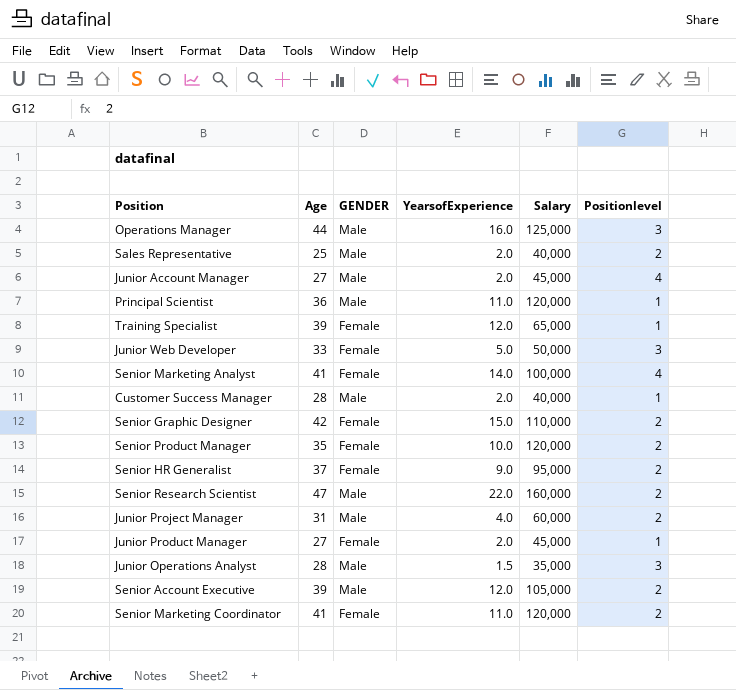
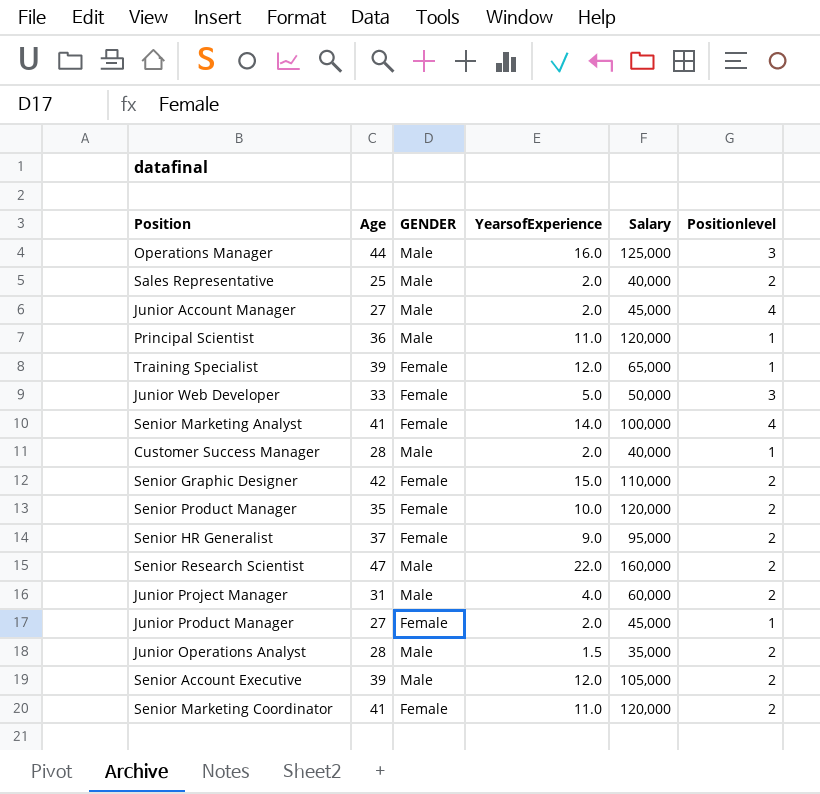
Junior Operations Analyst | Positionlevel: 3 -> 2

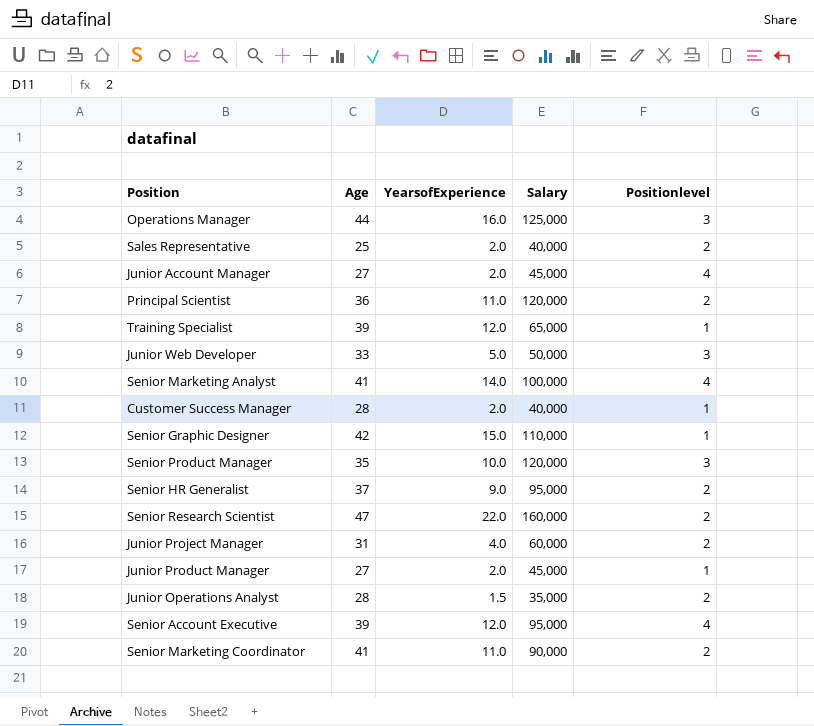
column GENDER | position: 3 -> none
Principal Scientist | Positionlevel: 1 -> 2
Senior Graphic Designer | Positionlevel: 2 -> 1
Senior Product Manager | Positionlevel: 2 -> 3
Senior Account Executive | Salary: 105,000 -> 95,000
Senior Account Executive | Positionlevel: 2 -> 4
Senior Marketing Coordinator | Salary: 120,000 -> 90,000

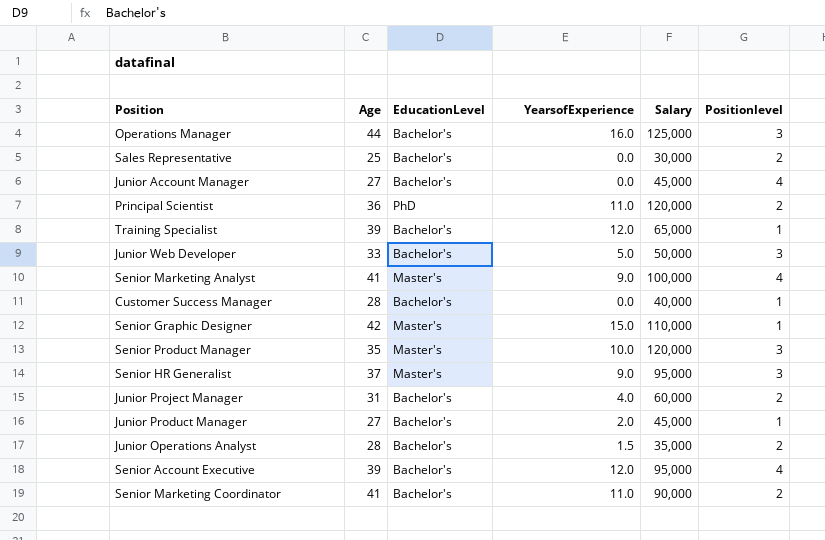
column EducationLevel | position: none -> 3
row Senior Research Scientist: 47 | 22.0 | 160,000 | 2 -> none
Sales Representative | YearsofExperience: 2.0 -> 0.0
Sales Representative | Salary: 40,000 -> 30,000
Junior Account Manager | YearsofExperience: 2.0 -> 0.0
Senior Marketing Analyst | YearsofExperience: 14.0 -> 9.0
Customer Success Manager | YearsofExperience: 2.0 -> 0.0
Senior HR Generalist | Positionlevel: 2 -> 3

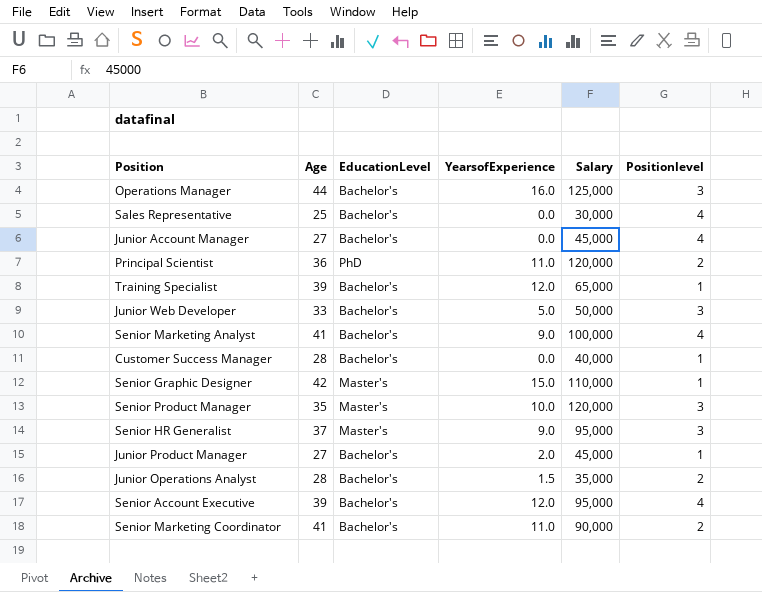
row Junior Project Manager: 31 | Bachelor's | 4.0 | 60,000 | 2 -> none
Sales Representative | Positionlevel: 2 -> 4
Senior Marketing Analyst | EducationLevel: Master's -> Bachelor's

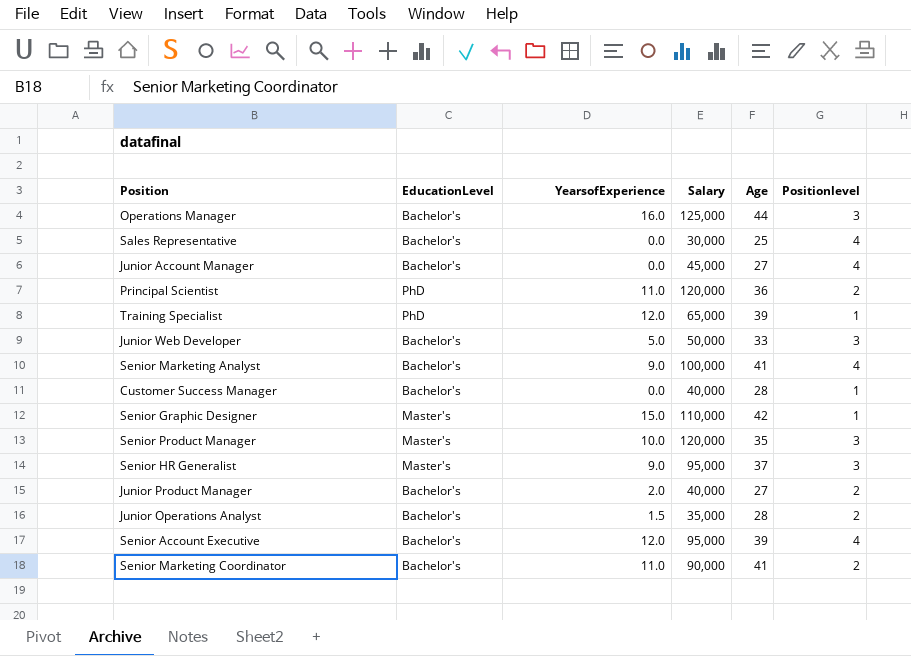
column Age | position: 2 -> 5
Training Specialist | EducationLevel: Bachelor's -> PhD
Junior Product Manager | Salary: 45,000 -> 40,000
Junior Product Manager | Positionlevel: 1 -> 2

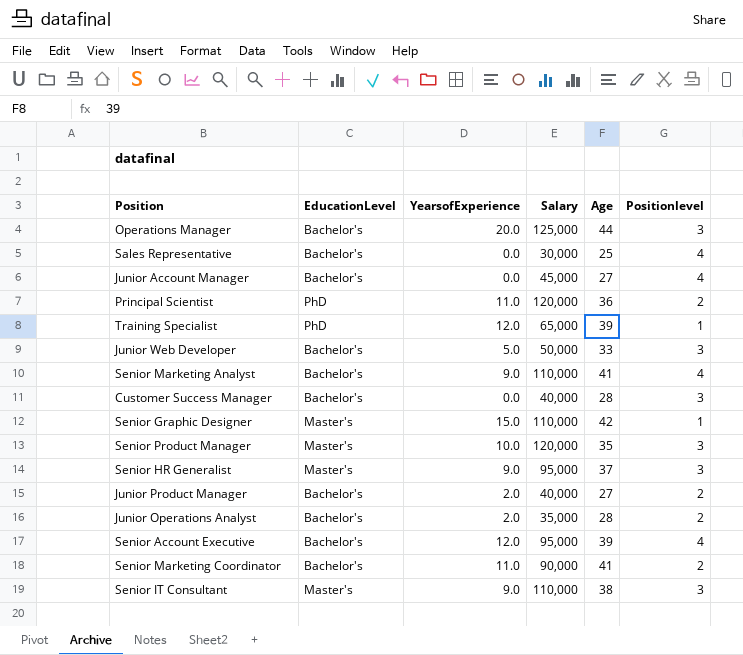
Operations Manager | YearsofExperience: 16.0 -> 20.0
Senior Marketing Analyst | Salary: 100,000 -> 110,000
Customer Success Manager | Positionlevel: 1 -> 3
Junior Operations Analyst | YearsofExperience: 1.5 -> 2.0
row Senior IT Consultant: none -> Master's | 9.0 | 110,000 | 38 | 3

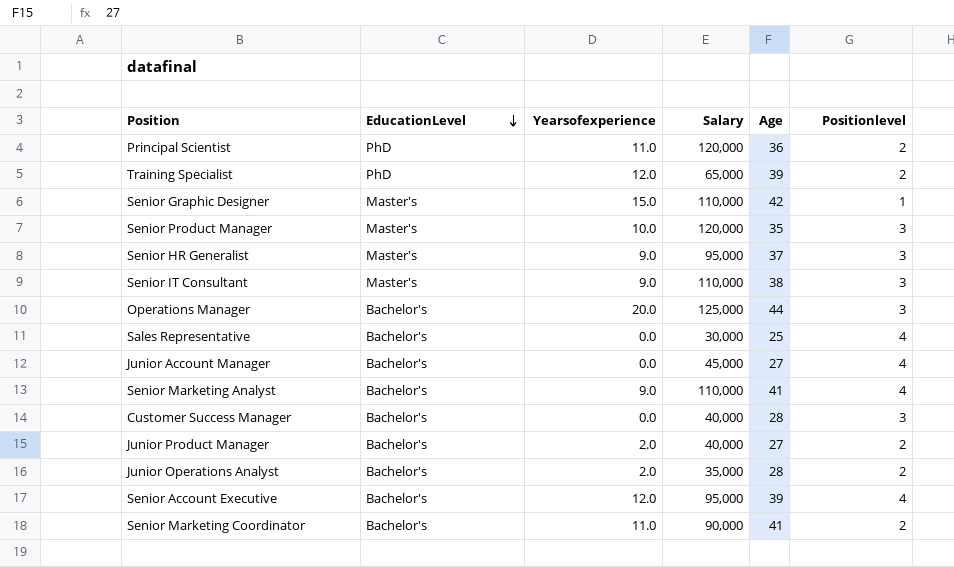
row order: none -> EducationLevel descending
column name: YearsofExperience -> Yearsofexperience
row Junior Web Developer: Bachelor's | 5.0 | 50,000 | 33 | 3 -> none
Training Specialist | Positionlevel: 1 -> 2

